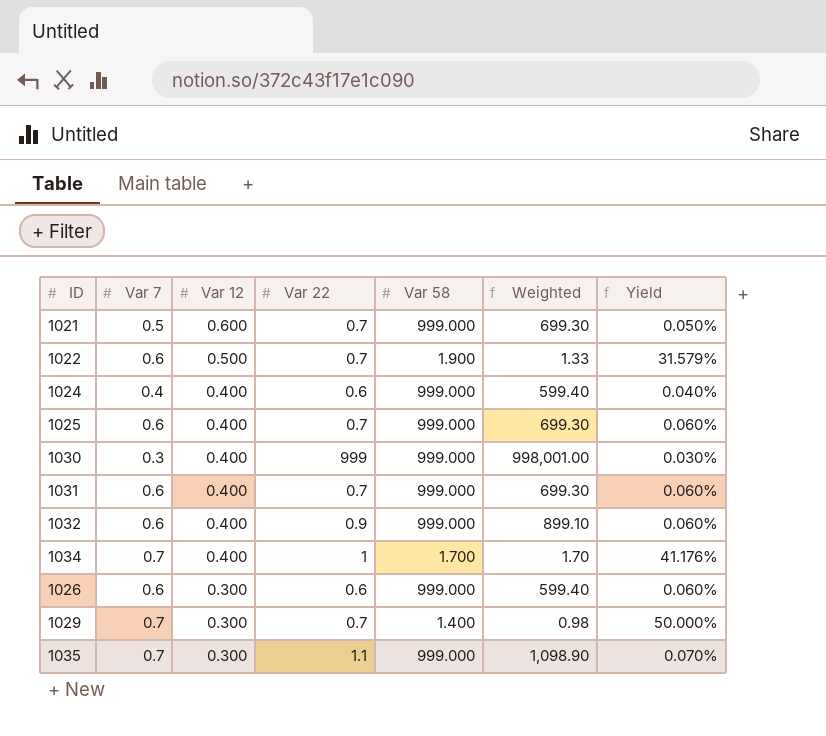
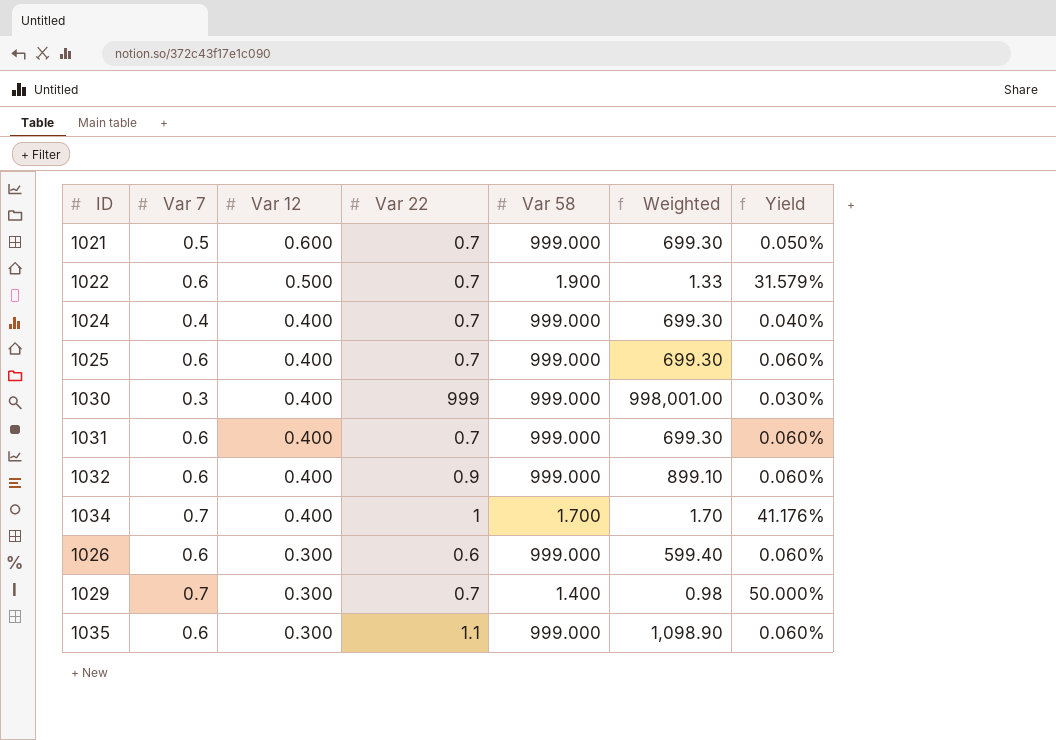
1024 | Var 22: 0.6 -> 0.7
1024 | Weighted: 599.40 -> 699.30
1035 | Var 7: 0.7 -> 0.6
1035 | Yield: 0.070% -> 0.060%

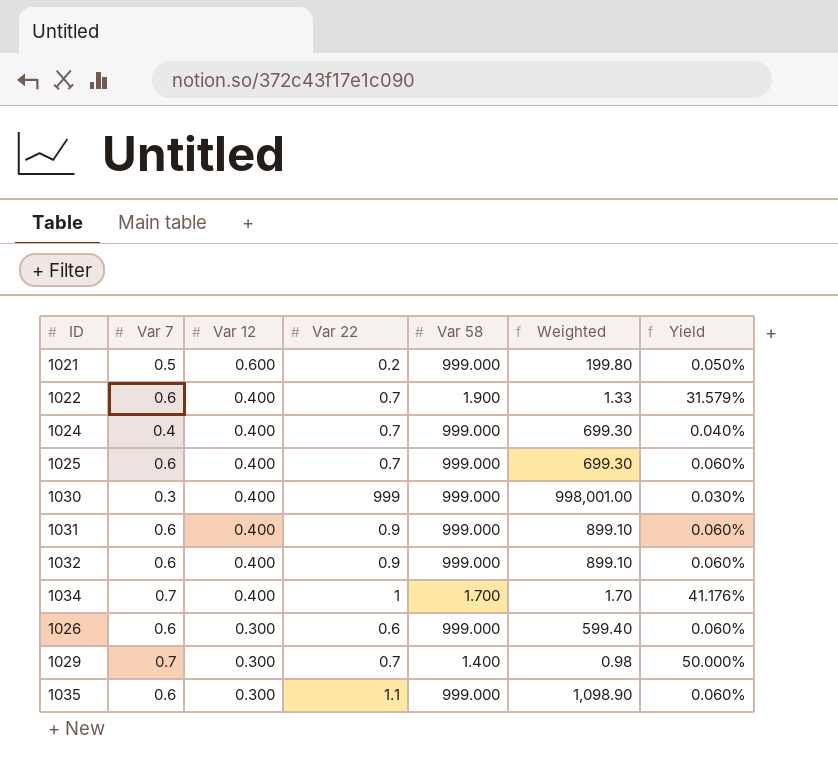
1021 | Var 22: 0.7 -> 0.2
1021 | Weighted: 699.30 -> 199.80
1022 | Var 12: 0.500 -> 0.400
1031 | Var 22: 0.7 -> 0.9
1031 | Weighted: 699.30 -> 899.10

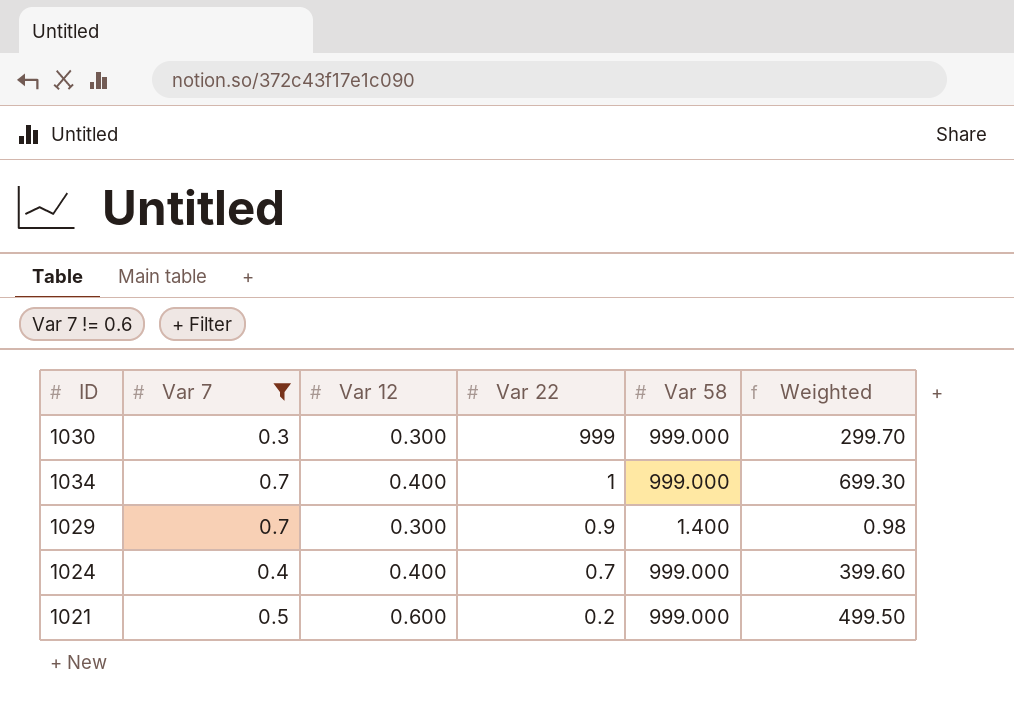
filter: none -> Var 7 != 0.6
row order: Var 12 descending -> Var 22 descending
column Yield | formula: [Var 7] / [Var 58] -> none
column Weighted | formula: [Var 22] * [Var 58] -> [Var 7] * [Var 58]
1030 | Var 12: 0.400 -> 0.300
1034 | Var 58: 1.700 -> 999.000
1029 | Var 22: 0.7 -> 0.9

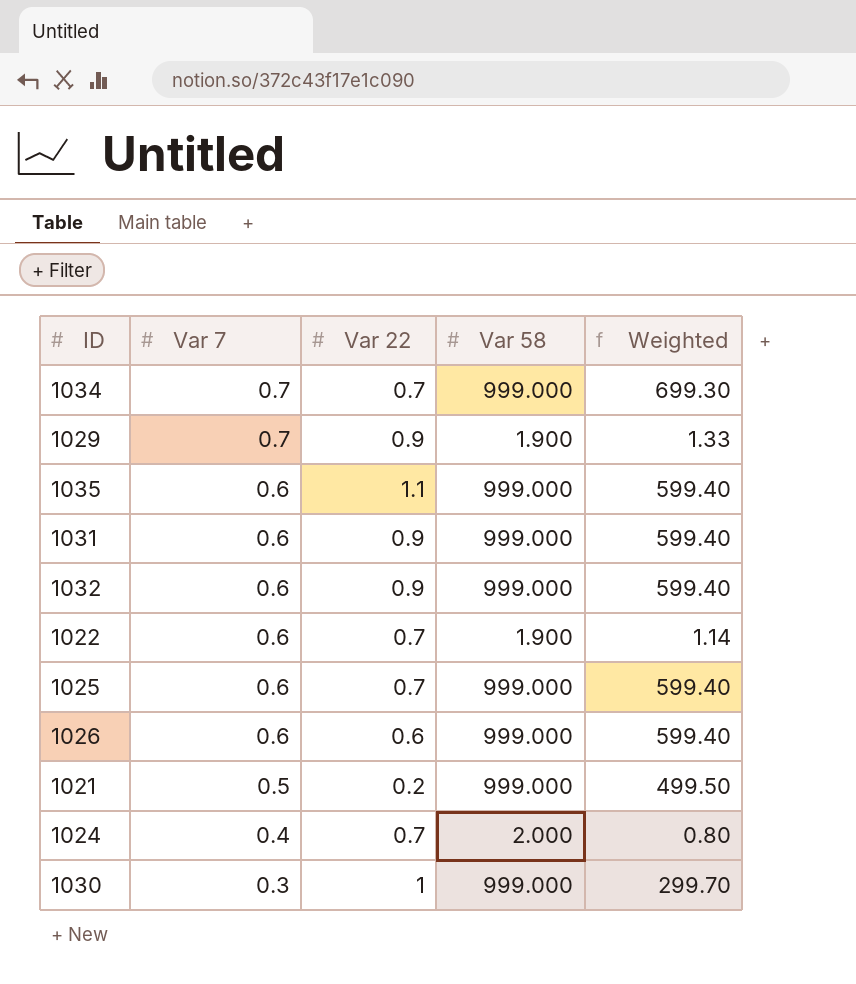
filter: Var 7 != 0.6 -> none
row order: Var 22 descending -> Var 7 descending
column Var 12 | position: 3 -> none
1034 | Var 22: 1 -> 0.7
1029 | Var 58: 1.400 -> 1.900
1029 | Weighted: 0.98 -> 1.33
1024 | Var 58: 999.000 -> 2.000
1024 | Weighted: 399.60 -> 0.80
1030 | Var 22: 999 -> 1

